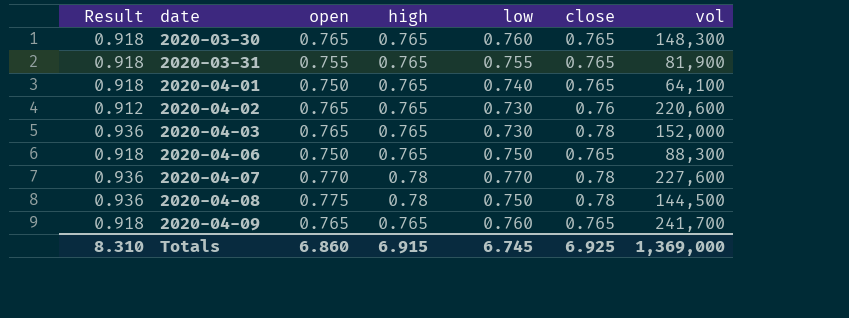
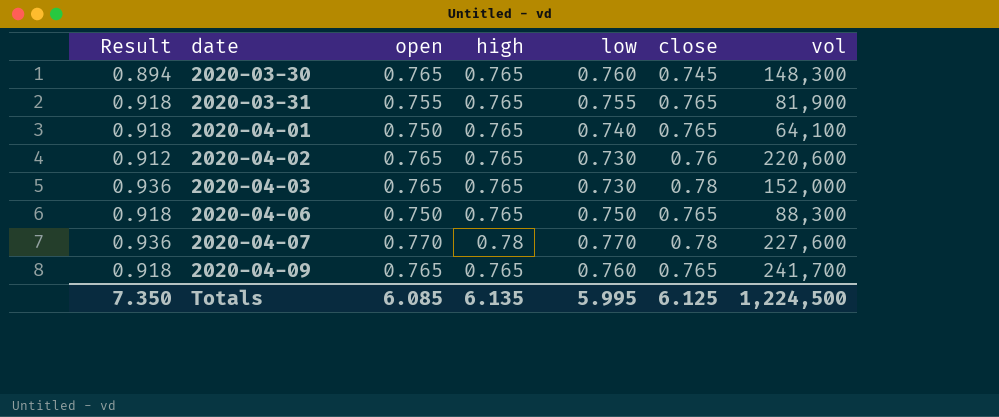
row 2020-04-08: 0.936 | 0.775 | 0.78 | 0.750 | 0.78 | 144,500 -> none
2020-03-30 | Result: 0.918 -> 0.894
2020-03-30 | close: 0.765 -> 0.745
Totals | Result: 8.310 -> 7.350
Totals | open: 6.860 -> 6.085
Totals | high: 6.915 -> 6.135
Totals | low: 6.745 -> 5.995
Totals | close: 6.925 -> 6.125
Totals | vol: 1,369,000 -> 1,224,500

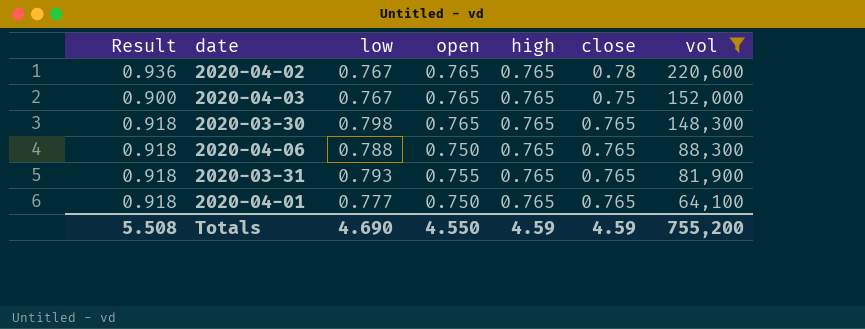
filter: none -> vol <= 220,600
row order: date ascending -> vol descending
column low | position: 5 -> 3
2020-04-02 | Result: 0.912 -> 0.936
2020-04-02 | low: 0.730 -> 0.767
2020-04-02 | close: 0.76 -> 0.78
2020-04-03 | Result: 0.936 -> 0.900
2020-04-03 | low: 0.730 -> 0.767
2020-04-03 | close: 0.78 -> 0.75
2020-03-30 | Result: 0.894 -> 0.918
2020-03-30 | low: 0.760 -> 0.798
2020-03-30 | close: 0.745 -> 0.765
2020-04-06 | low: 0.750 -> 0.788
2020-03-31 | low: 0.755 -> 0.793
2020-04-01 | low: 0.740 -> 0.777
Totals | Result: 7.350 -> 5.508
Totals | low: 5.995 -> 4.690
Totals | open: 6.085 -> 4.550
Totals | high: 6.135 -> 4.59
Totals | close: 6.125 -> 4.59
Totals | vol: 1,224,500 -> 755,200

